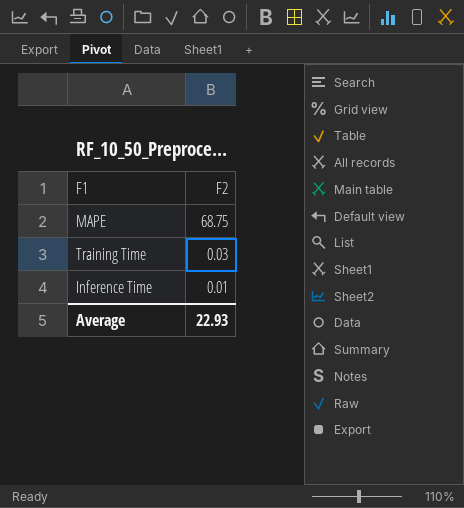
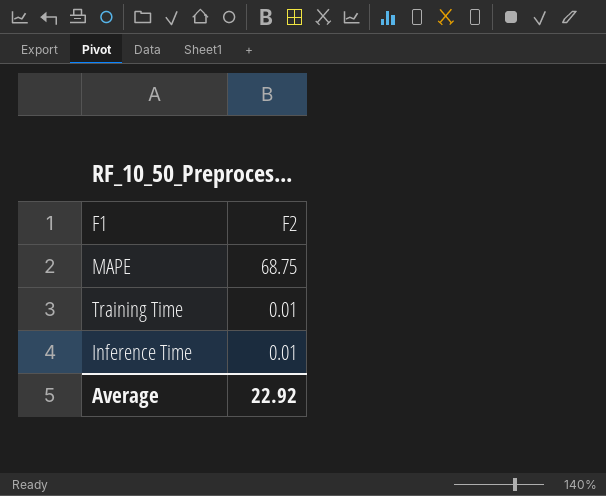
Training Time | F2: 0.03 -> 0.01
Average | F2: 22.93 -> 22.92

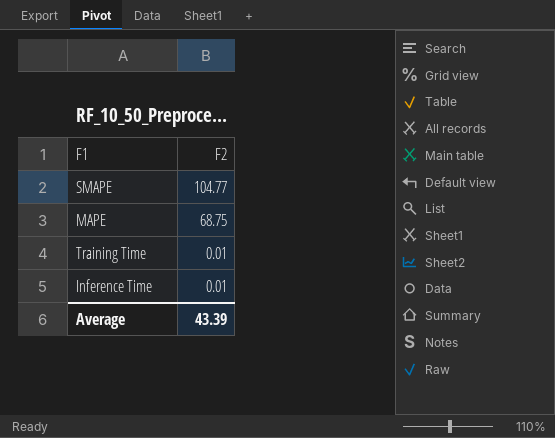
row SMAPE: none -> 104.77
Average | F2: 22.92 -> 43.39

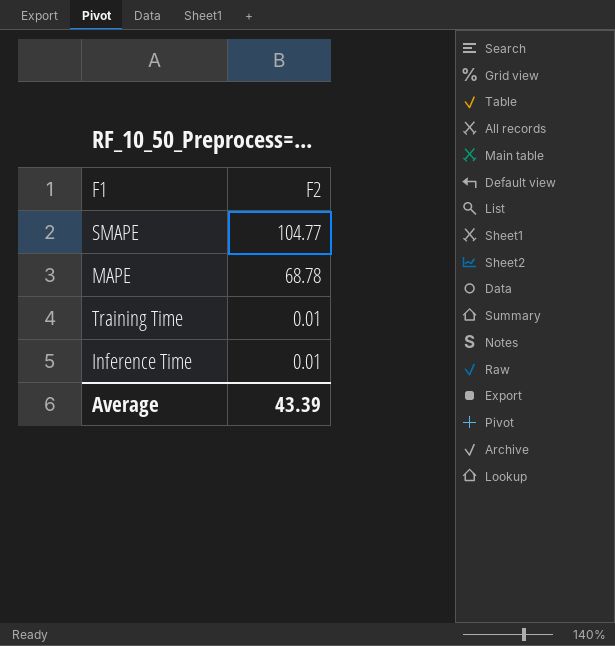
MAPE | F2: 68.75 -> 68.78

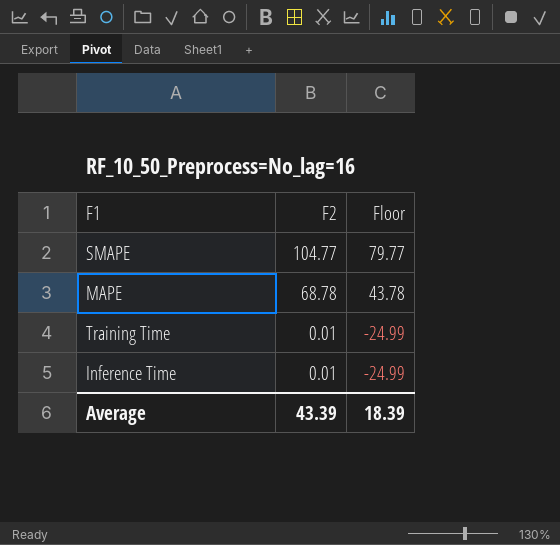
column Floor | formula: none -> [F2] - 25

